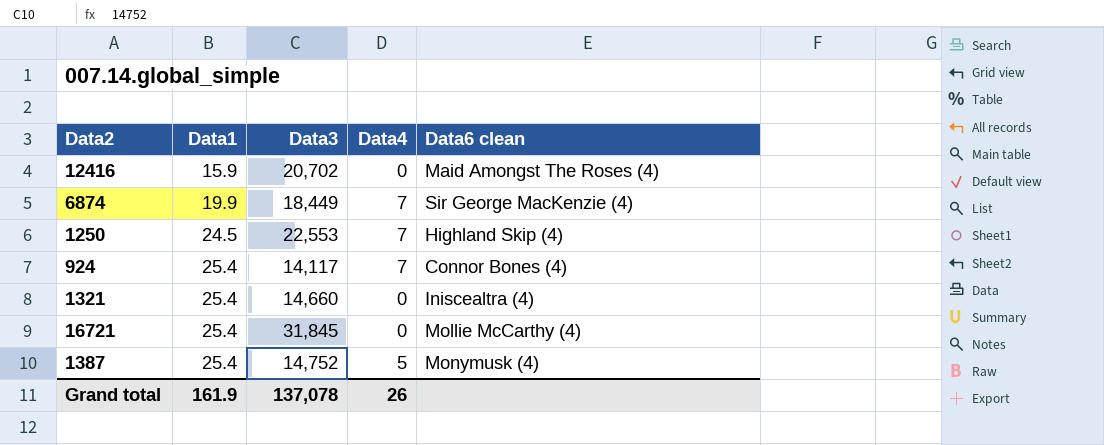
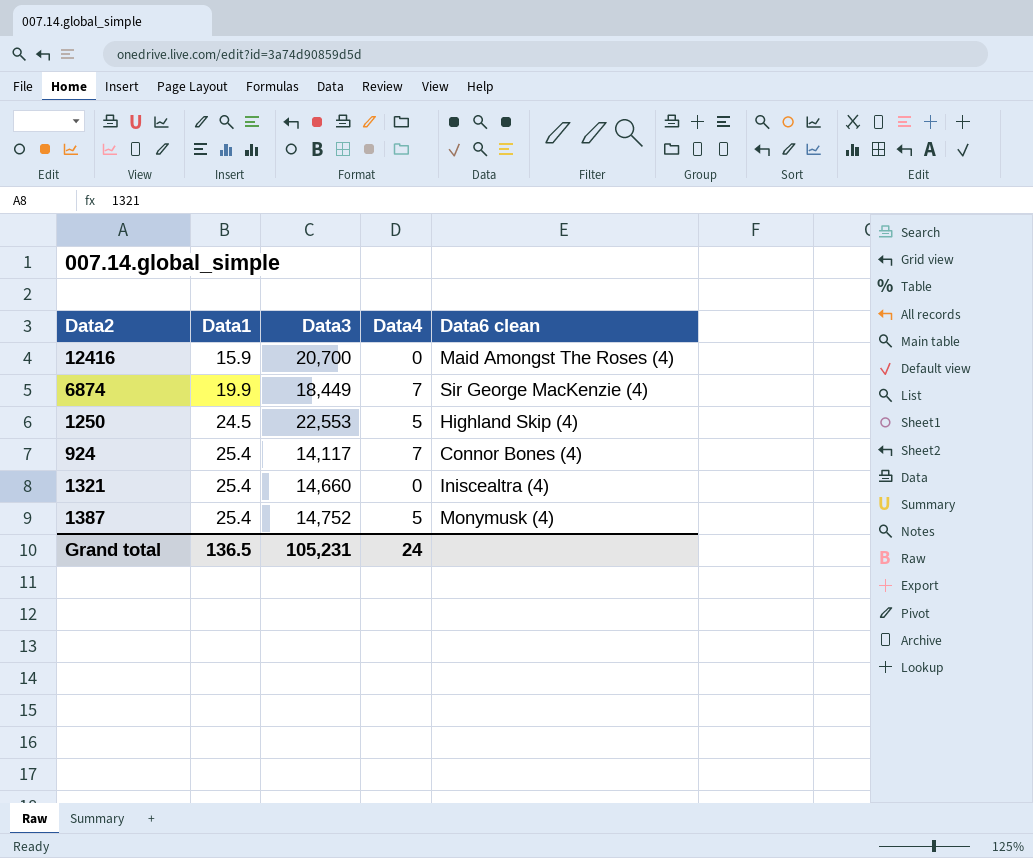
row 16721: 25.4 | 31,845 | 0 | Mollie McCarthy (4) -> none
12416 | Data3: 20,702 -> 20,700
1250 | Data4: 7 -> 5
Grand total | Data1: 161.9 -> 136.5
Grand total | Data3: 137,078 -> 105,231
Grand total | Data4: 26 -> 24

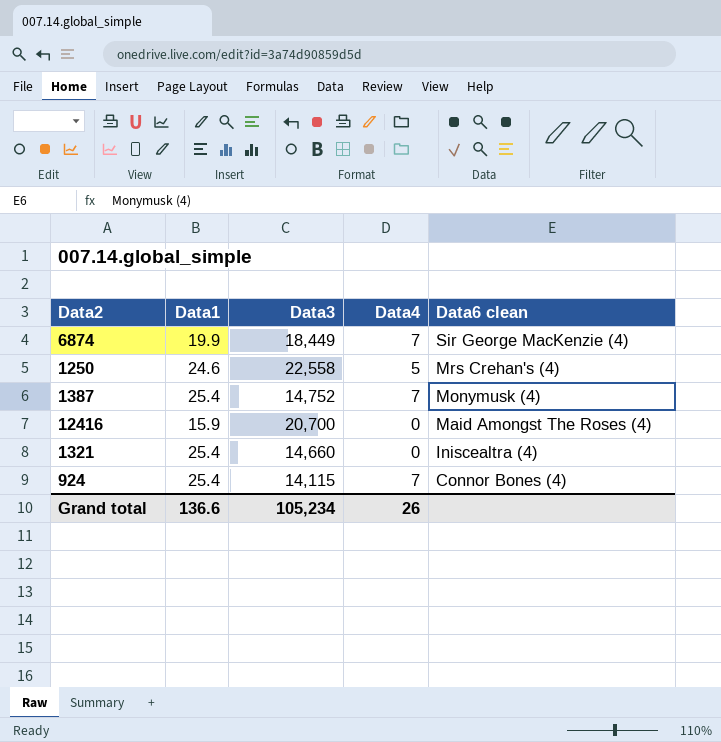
row order: Data1 ascending -> Data6 clean descending
1250 | Data1: 24.5 -> 24.6
1250 | Data3: 22,553 -> 22,558
1250 | Data6 clean: Highland Skip (4) -> Mrs Crehan's (4)
1387 | Data4: 5 -> 7
924 | Data3: 14,117 -> 14,115
Grand total | Data1: 136.5 -> 136.6
Grand total | Data3: 105,231 -> 105,234
Grand total | Data4: 24 -> 26

